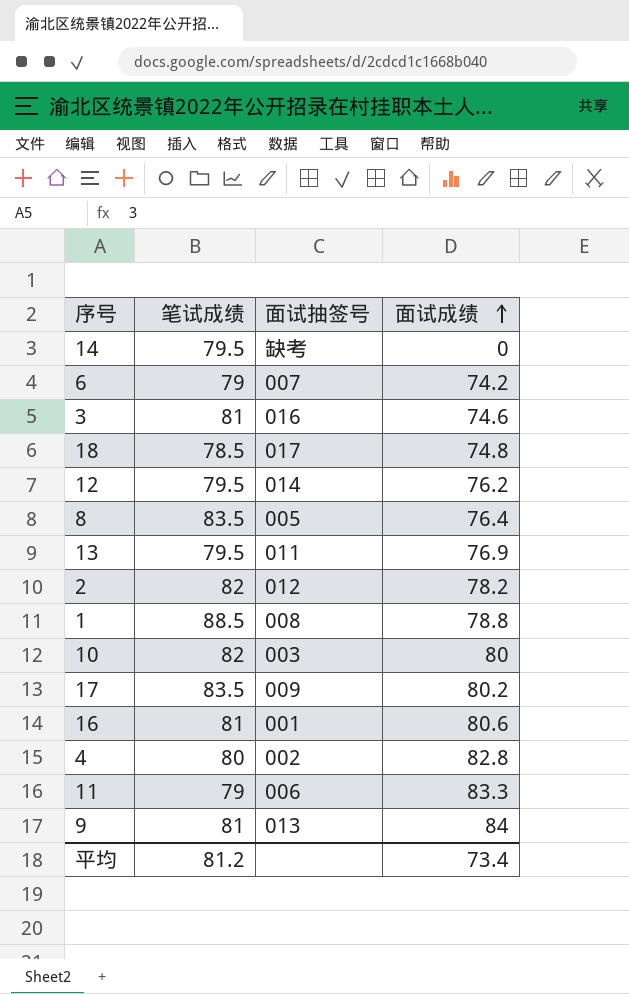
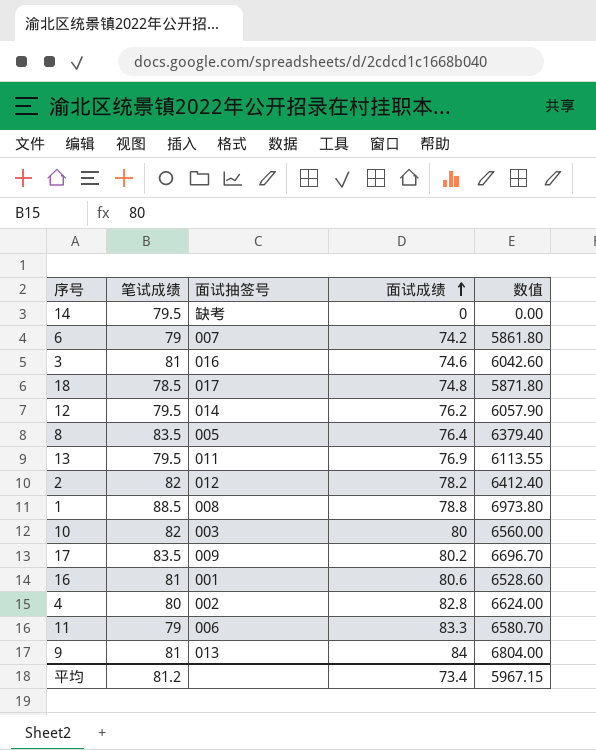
column 数值 | formula: none -> [笔试成绩] * [面试成绩]

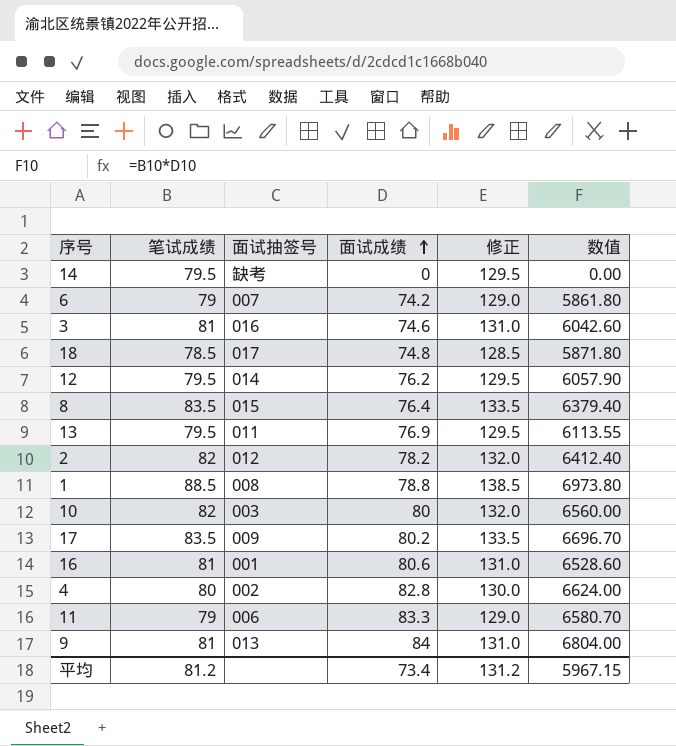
column 修正 | formula: none -> [笔试成绩] + 50
8 | 面试抽签号: 005 -> 015

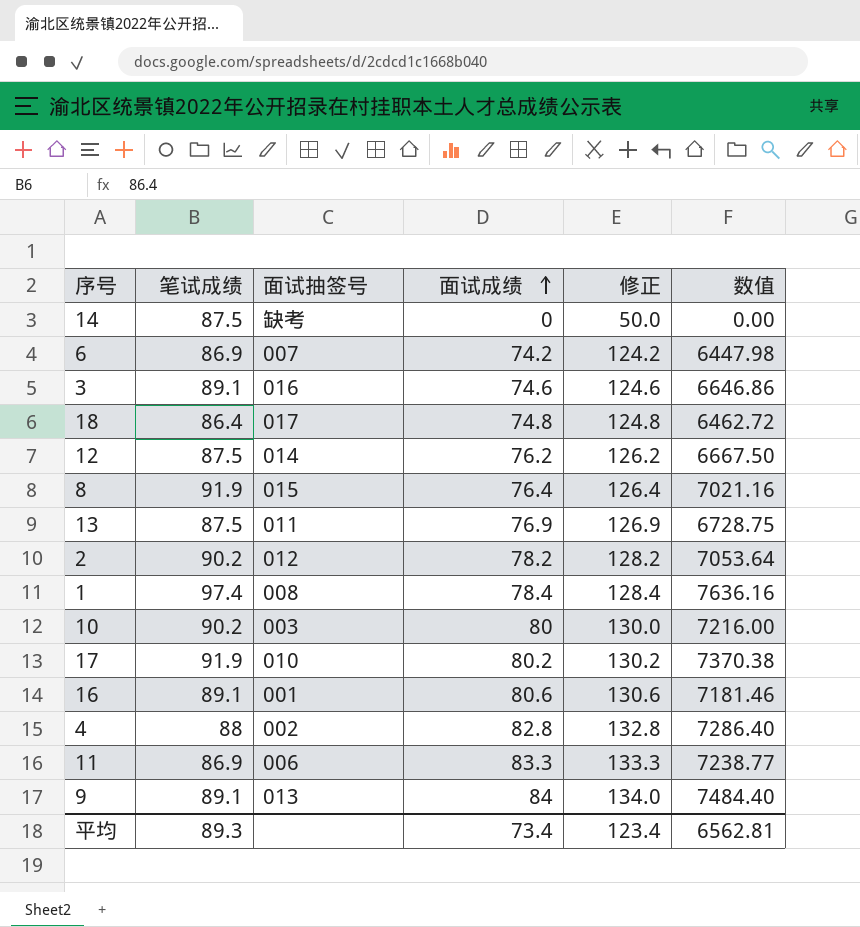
column 修正 | formula: [笔试成绩] + 50 -> [面试成绩] + 50
14 | 笔试成绩: 79.5 -> 87.5
6 | 笔试成绩: 79 -> 86.9
6 | 数值: 5861.80 -> 6447.98
3 | 笔试成绩: 81 -> 89.1
3 | 数值: 6042.60 -> 6646.86
18 | 笔试成绩: 78.5 -> 86.4
18 | 数值: 5871.80 -> 6462.72
12 | 笔试成绩: 79.5 -> 87.5
12 | 数值: 6057.90 -> 6667.50
8 | 笔试成绩: 83.5 -> 91.9
8 | 数值: 6379.40 -> 7021.16
13 | 笔试成绩: 79.5 -> 87.5
13 | 数值: 6113.55 -> 6728.75
2 | 笔试成绩: 82 -> 90.2
2 | 数值: 6412.40 -> 7053.64
1 | 笔试成绩: 88.5 -> 97.4
1 | 面试成绩: 78.8 -> 78.4
1 | 数值: 6973.80 -> 7636.16
10 | 笔试成绩: 82 -> 90.2
10 | 数值: 6560.00 -> 7216.00
17 | 笔试成绩: 83.5 -> 91.9
17 | 面试抽签号: 009 -> 010
17 | 数值: 6696.70 -> 7370.38
16 | 笔试成绩: 81 -> 89.1
16 | 数值: 6528.60 -> 7181.46
4 | 笔试成绩: 80 -> 88
4 | 数值: 6624.00 -> 7286.40
11 | 笔试成绩: 79 -> 86.9
11 | 数值: 6580.70 -> 7238.77
9 | 笔试成绩: 81 -> 89.1
9 | 数值: 6804.00 -> 7484.40
平均 | 笔试成绩: 81.2 -> 89.3
平均 | 修正: 131.2 -> 123.4
平均 | 数值: 5967.15 -> 6562.81

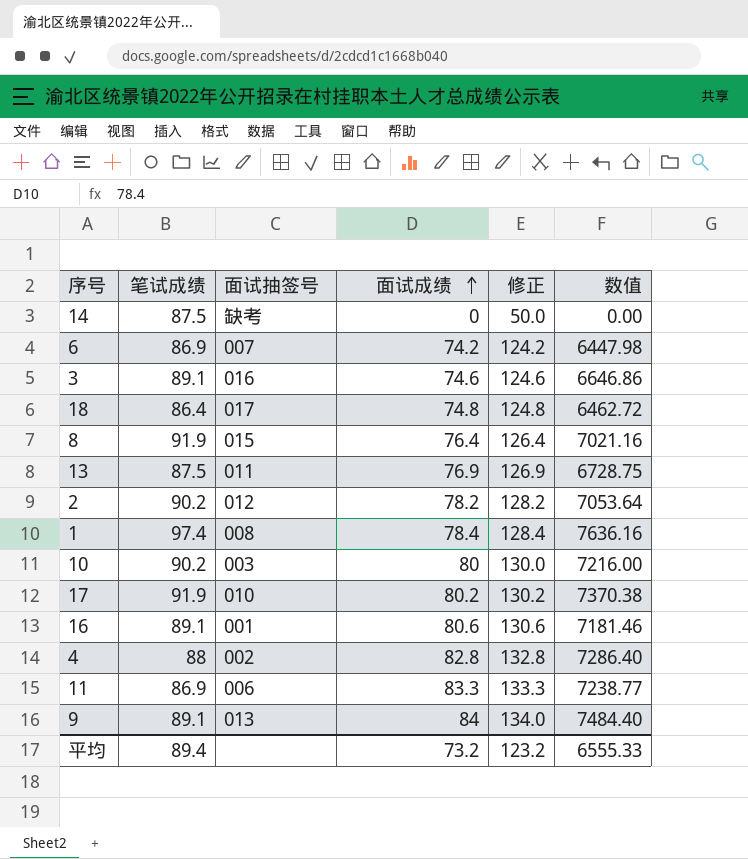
row 12: 87.5 | 014 | 76.2 | 126.2 | 6667.50 -> none
平均 | 笔试成绩: 89.3 -> 89.4
平均 | 面试成绩: 73.4 -> 73.2
平均 | 修正: 123.4 -> 123.2
平均 | 数值: 6562.81 -> 6555.33

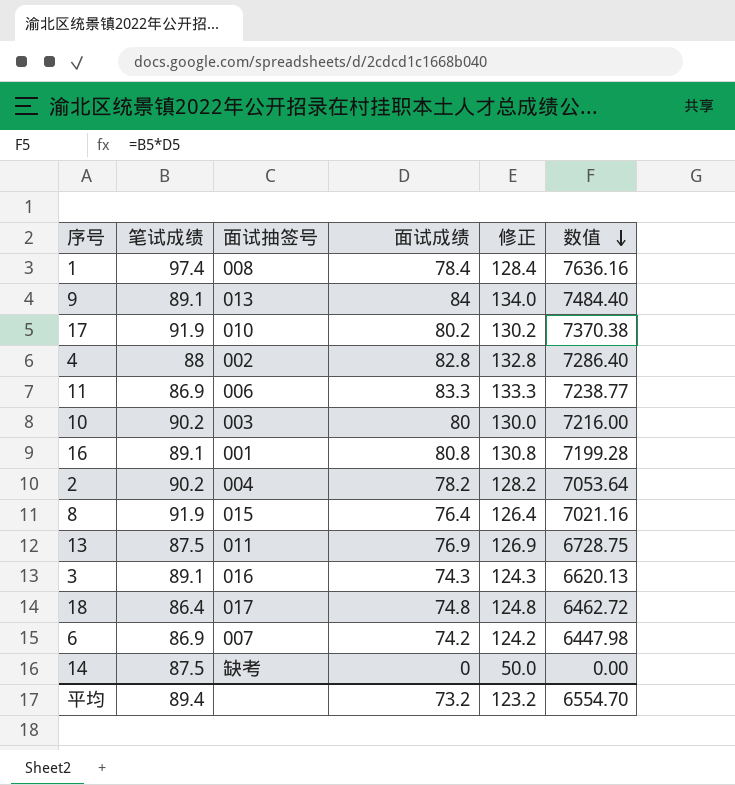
row order: 面试成绩 ascending -> 数值 descending
16 | 面试成绩: 80.6 -> 80.8
16 | 修正: 130.6 -> 130.8
16 | 数值: 7181.46 -> 7199.28
2 | 面试抽签号: 012 -> 004
3 | 面试成绩: 74.6 -> 74.3
3 | 修正: 124.6 -> 124.3
3 | 数值: 6646.86 -> 6620.13
平均 | 数值: 6555.33 -> 6554.70

